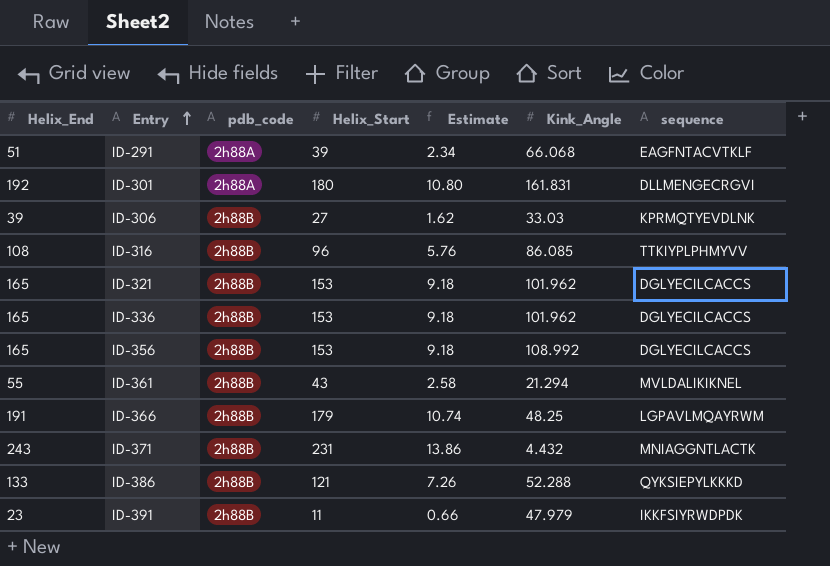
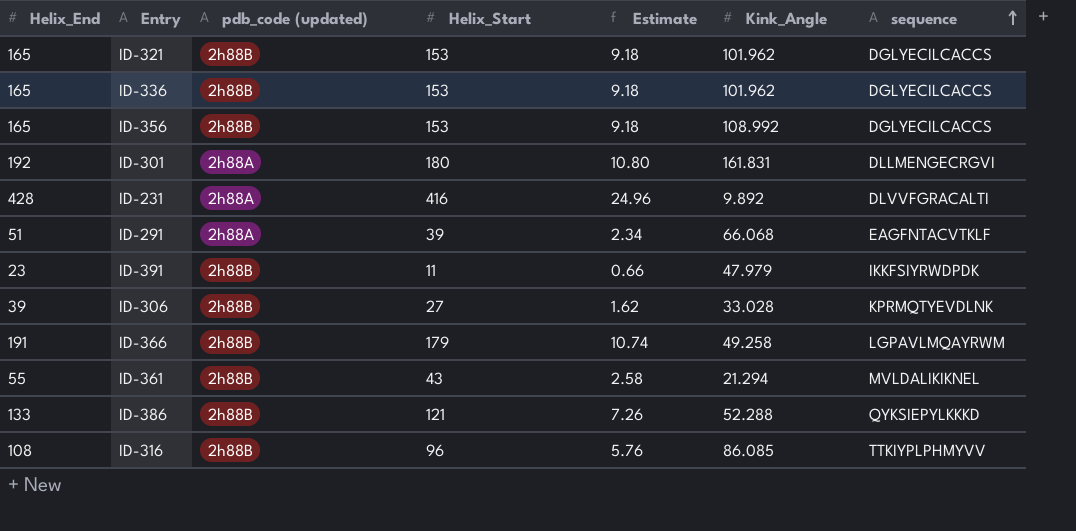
row order: Entry ascending -> sequence ascending
column name: pdb_code -> pdb_code (updated)
row ID-371: 243 | 2h88B | 231 | 13.86 | 4.432 | MNIAGGNTLACTK -> none
row ID-231: none -> 428 | 2h88A | 416 | 24.96 | 9.892 | DLVVFGRACALTI
ID-306 | Kink_Angle: 33.03 -> 33.028
ID-366 | Kink_Angle: 48.25 -> 49.258

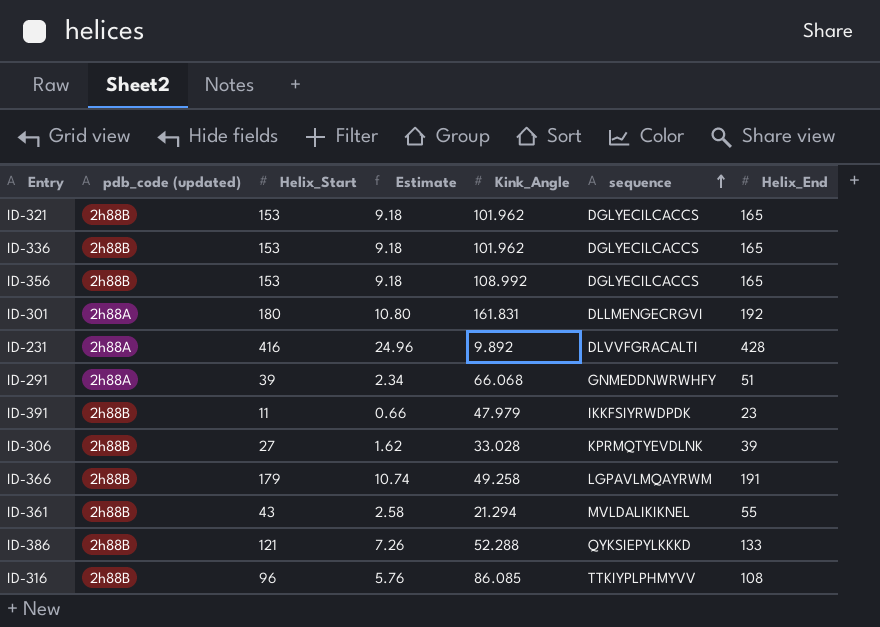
column Helix_End | position: 1 -> 7
ID-291 | sequence: EAGFNTACVTKLF -> GNMEDDNWRWHFY

